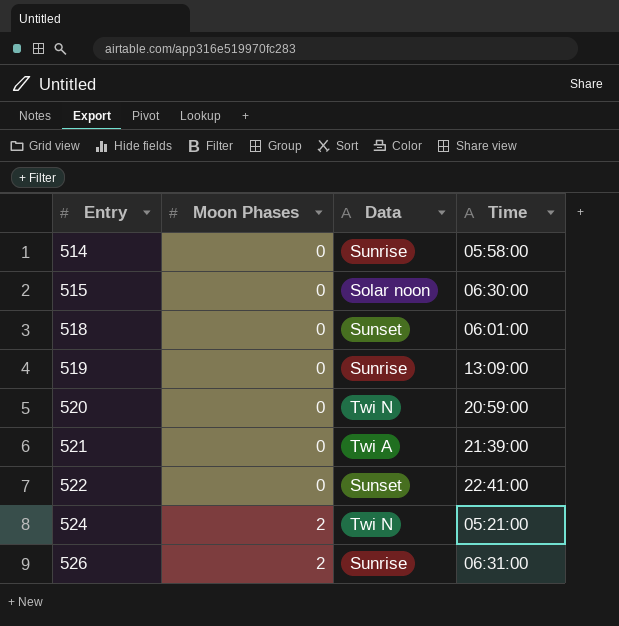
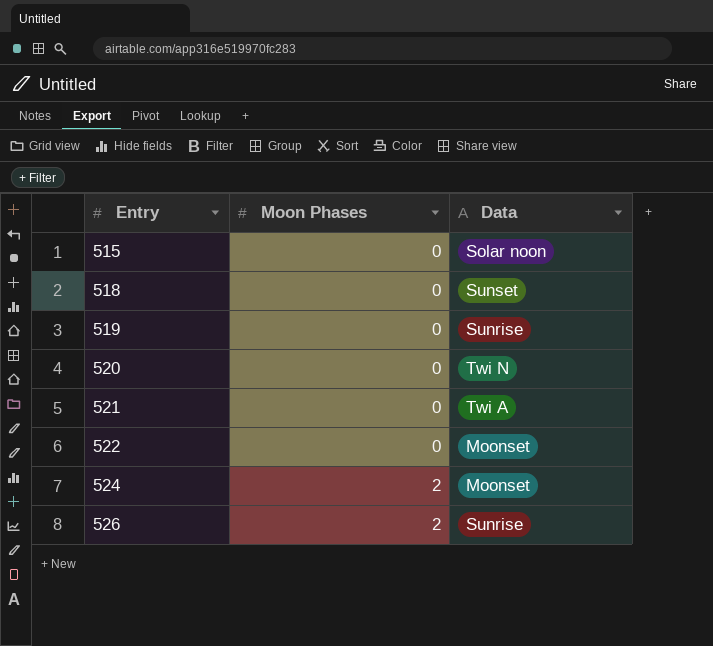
column Time | position: 4 -> none
row 514: 0 | Sunrise | 05:58:00 -> none
522 | Data: Sunset -> Moonset
524 | Data: Twi N -> Moonset

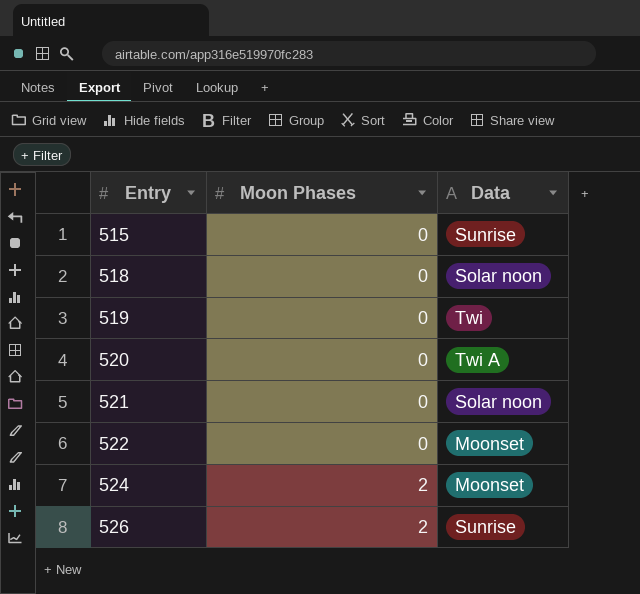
515 | Data: Solar noon -> Sunrise
518 | Data: Sunset -> Solar noon
519 | Data: Sunrise -> Twi
520 | Data: Twi N -> Twi A
521 | Data: Twi A -> Solar noon

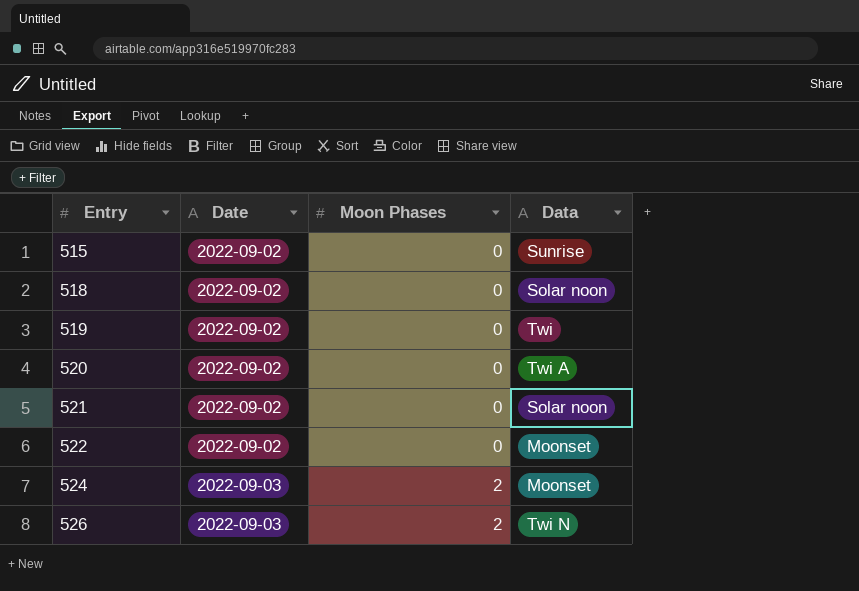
column Date | position: none -> 2
526 | Data: Sunrise -> Twi N

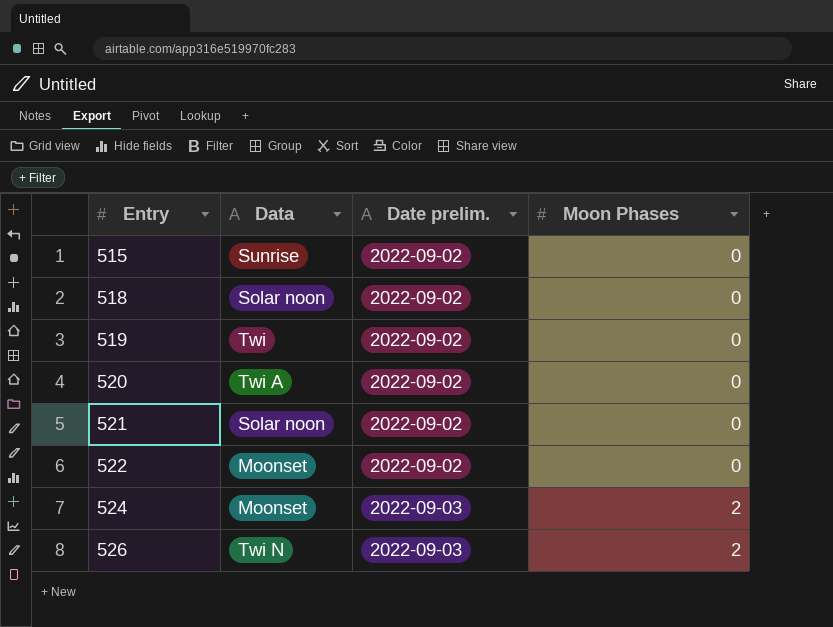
column Data | position: 4 -> 2
column name: Date -> Date prelim.

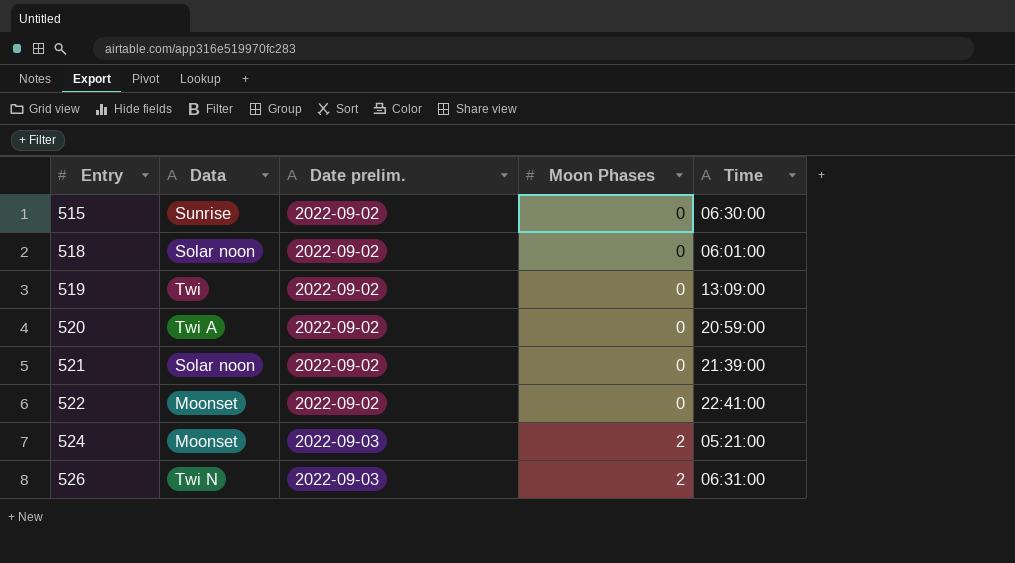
column Time | position: none -> 5

